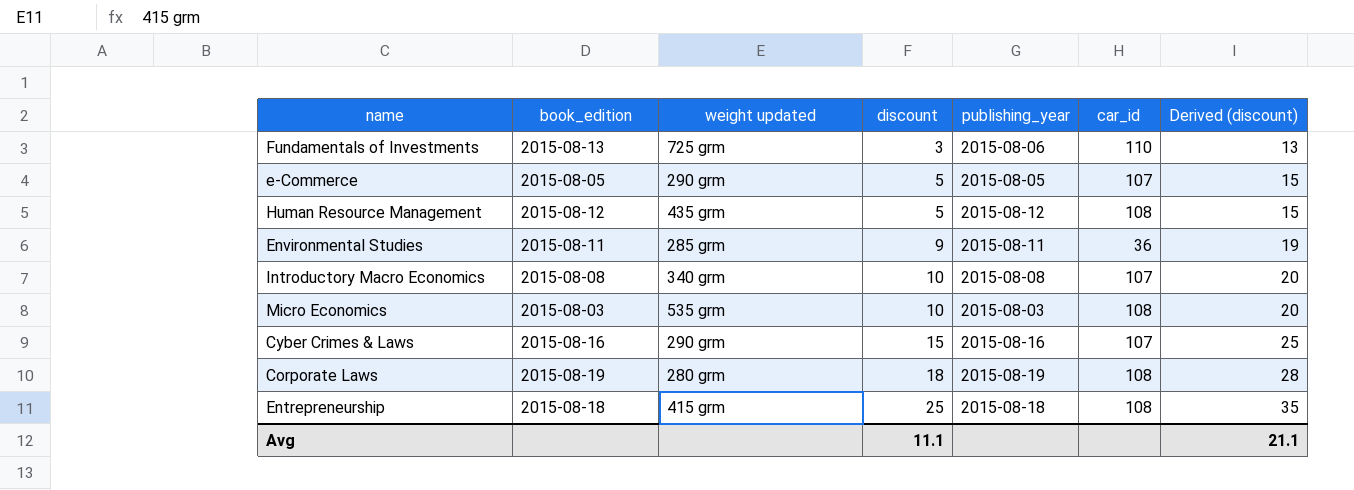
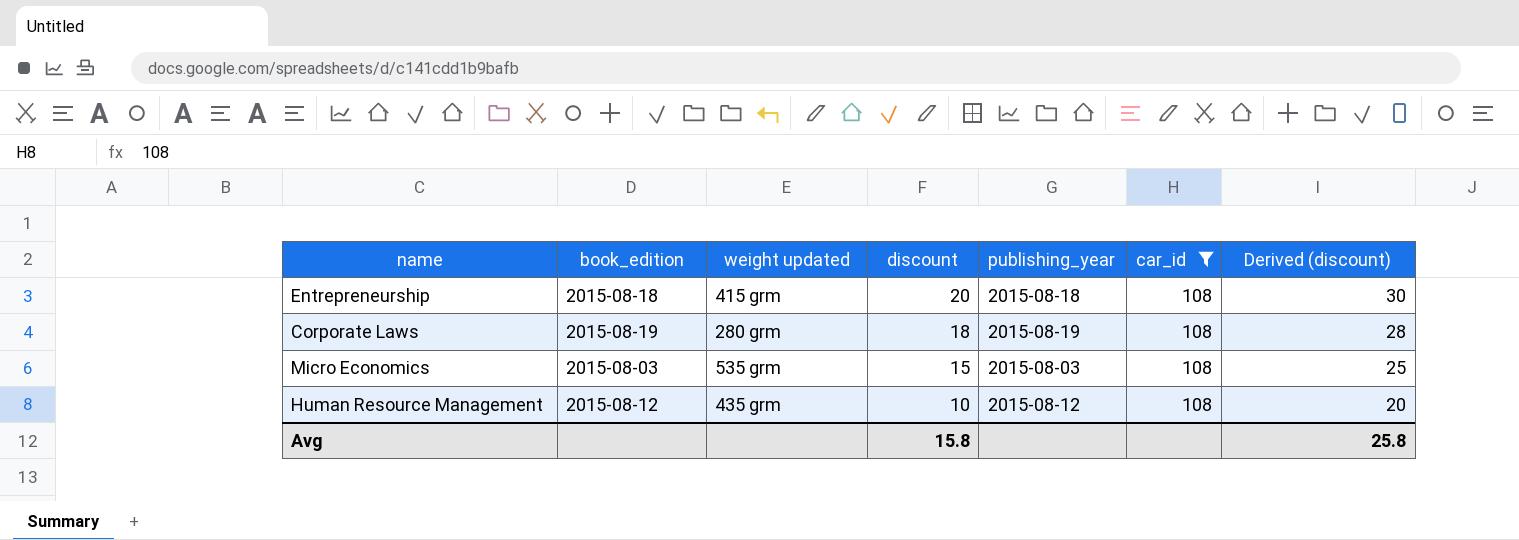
filter: none -> car_id = 108
row order: discount ascending -> discount descending
Entrepreneurship | discount: 25 -> 20
Entrepreneurship | Derived (discount): 35 -> 30
Micro Economics | discount: 10 -> 15
Micro Economics | Derived (discount): 20 -> 25
Human Resource Management | discount: 5 -> 10
Human Resource Management | Derived (discount): 15 -> 20
Avg | discount: 11.1 -> 15.8
Avg | Derived (discount): 21.1 -> 25.8

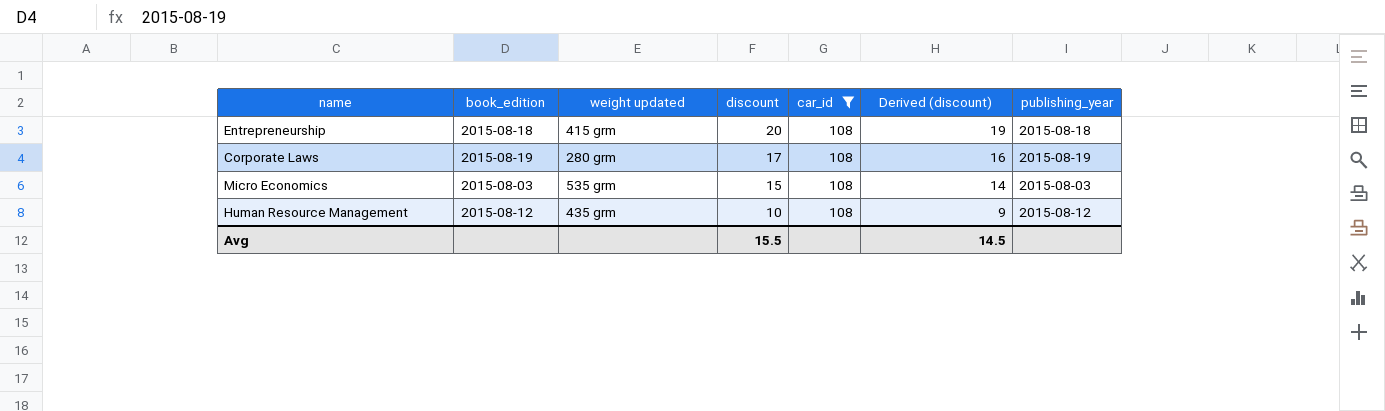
column Derived (discount) | formula: [discount] + 10 -> [discount] - 1
column publishing_year | position: 5 -> 7
Corporate Laws | discount: 18 -> 17
Avg | discount: 15.8 -> 15.5
Avg | Derived (discount): 25.8 -> 14.5

